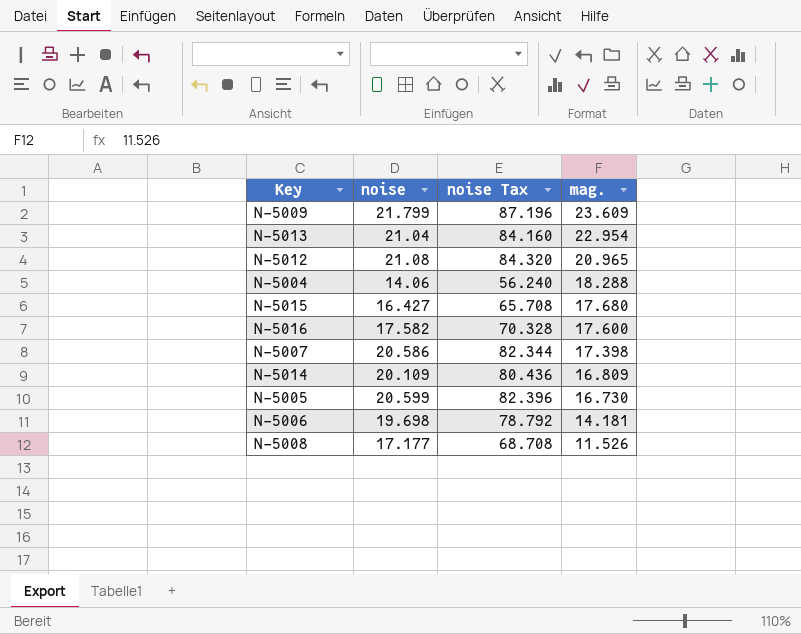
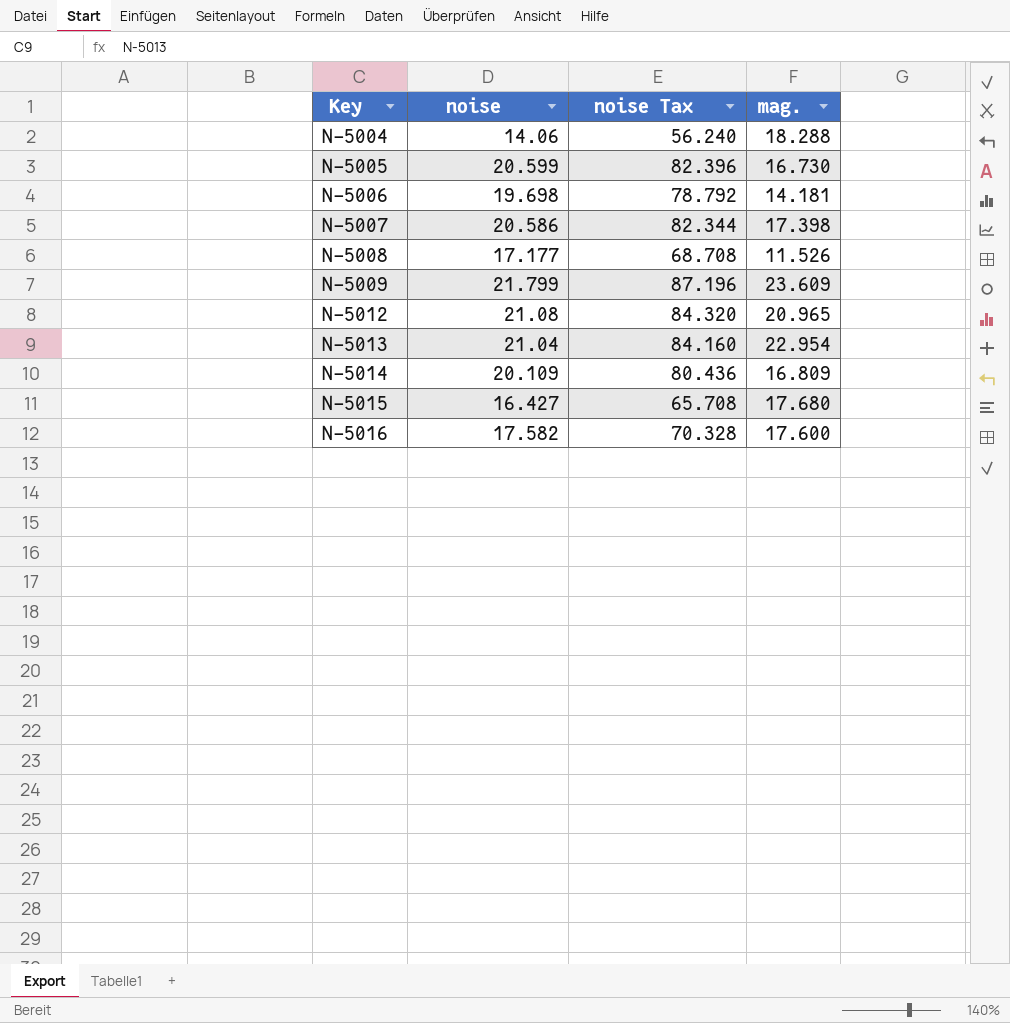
row order: mag. descending -> Key ascending

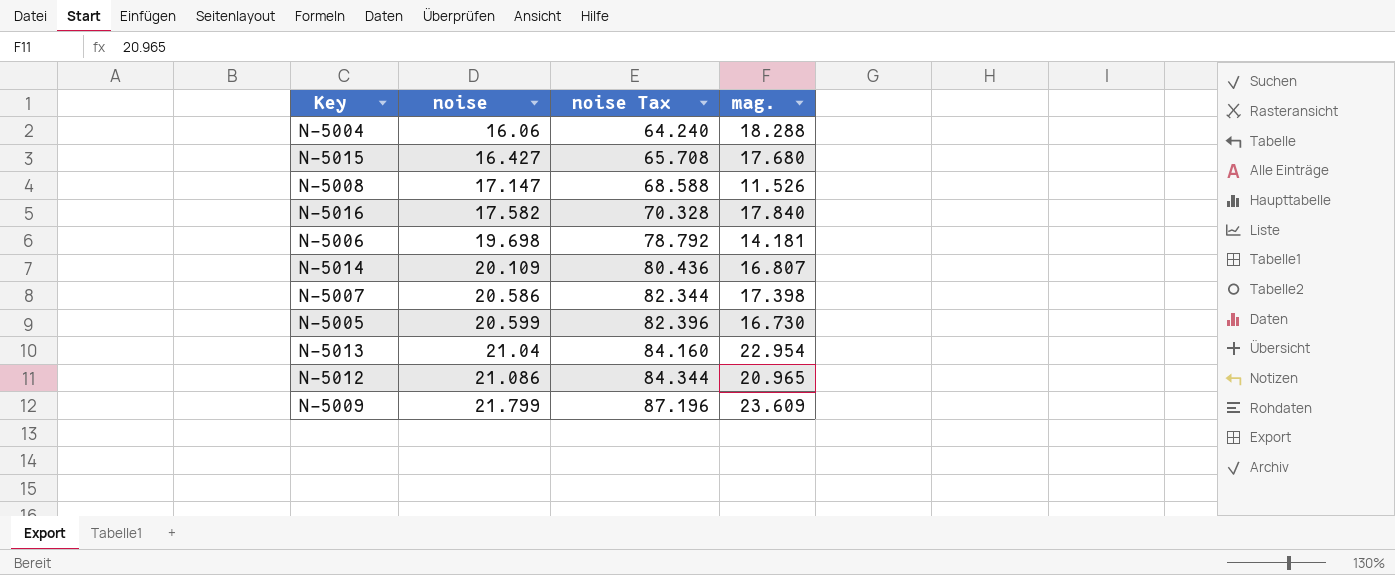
row order: Key ascending -> noise ascending
N-5004 | noise: 14.06 -> 16.06
N-5004 | noise Tax: 56.240 -> 64.240
N-5008 | noise: 17.177 -> 17.147
N-5008 | noise Tax: 68.708 -> 68.588
N-5016 | mag.: 17.600 -> 17.840
N-5014 | mag.: 16.809 -> 16.807
N-5012 | noise: 21.08 -> 21.086
N-5012 | noise Tax: 84.320 -> 84.344

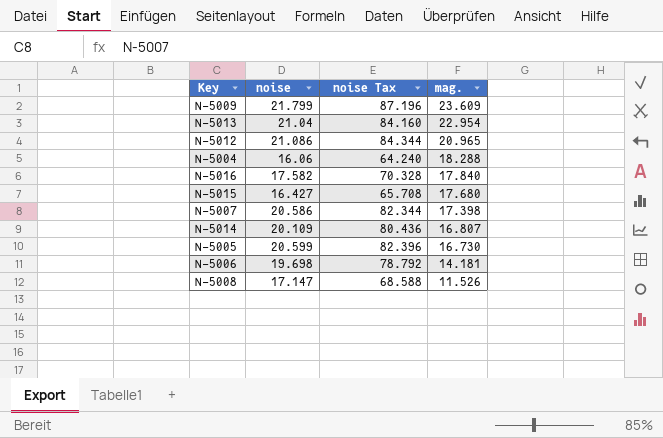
row order: noise ascending -> mag. descending

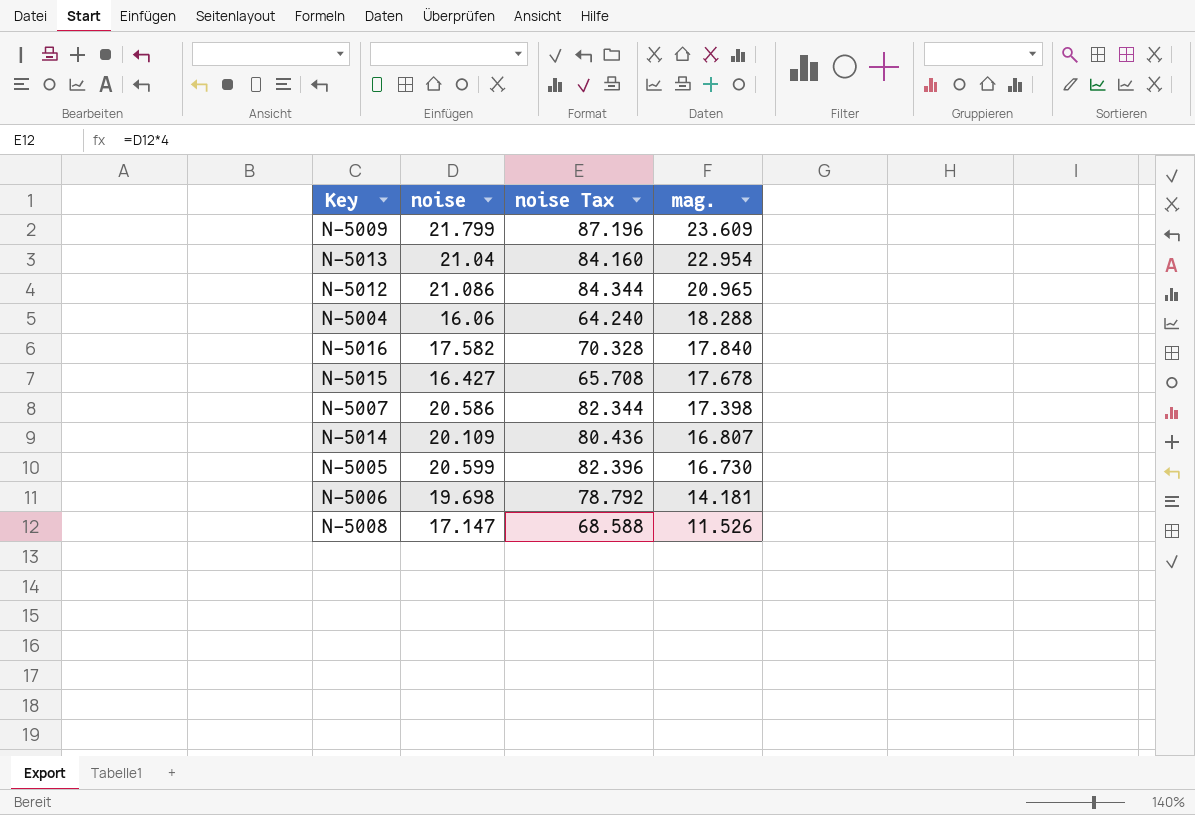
N-5015 | mag.: 17.680 -> 17.678

